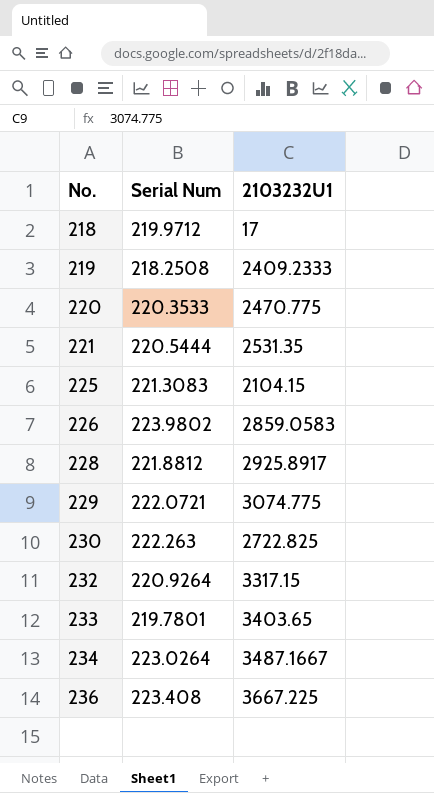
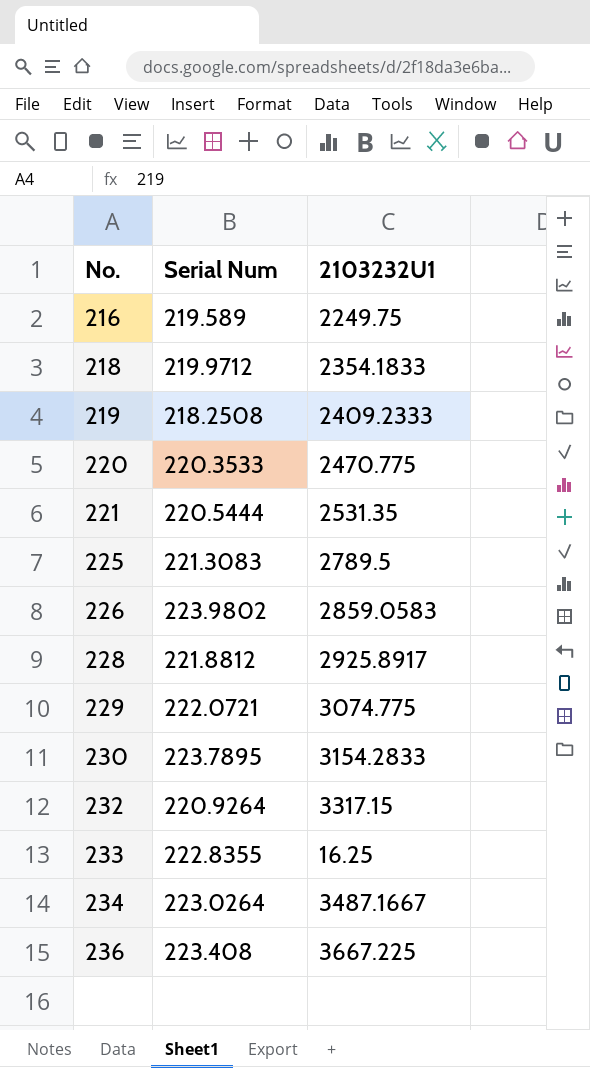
row 216: none -> 219.589 | 2249.75
218 | 2103232U1: 17 -> 2354.1833
225 | 2103232U1: 2104.15 -> 2789.5
230 | Serial Num: 222.263 -> 223.7895
230 | 2103232U1: 2722.825 -> 3154.2833
233 | Serial Num: 219.7801 -> 222.8355
233 | 2103232U1: 3403.65 -> 16.25

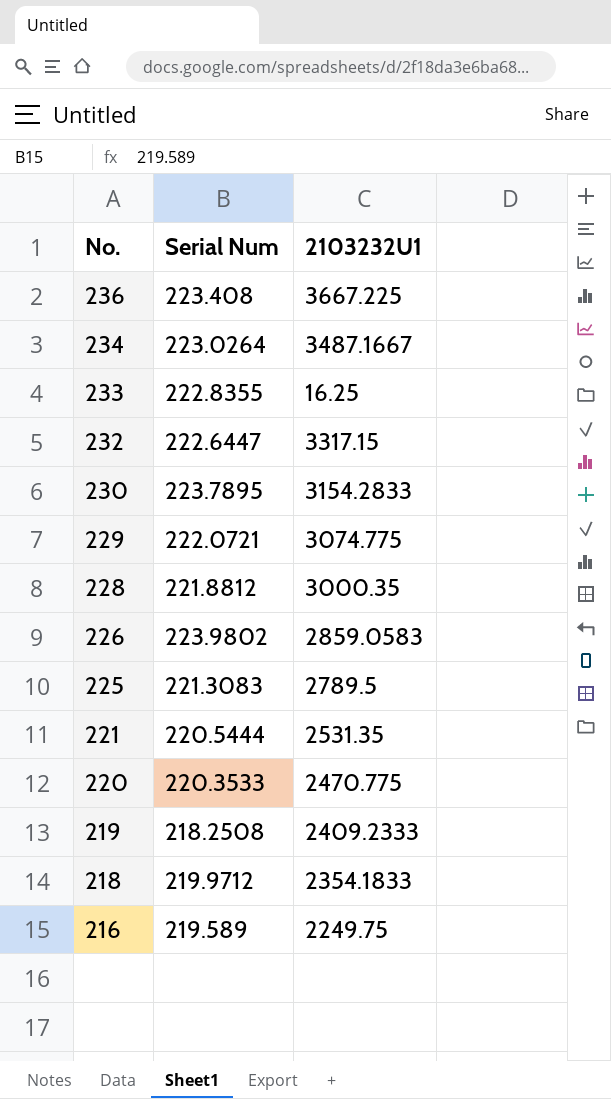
row order: No. ascending -> No. descending
232 | Serial Num: 220.9264 -> 222.6447
228 | 2103232U1: 2925.8917 -> 3000.35

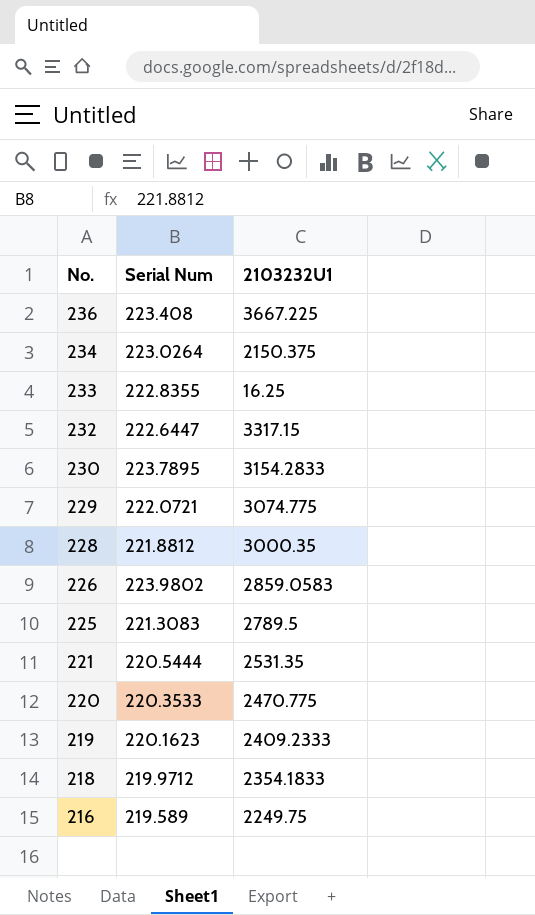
234 | 2103232U1: 3487.1667 -> 2150.375
219 | Serial Num: 218.2508 -> 220.1623

